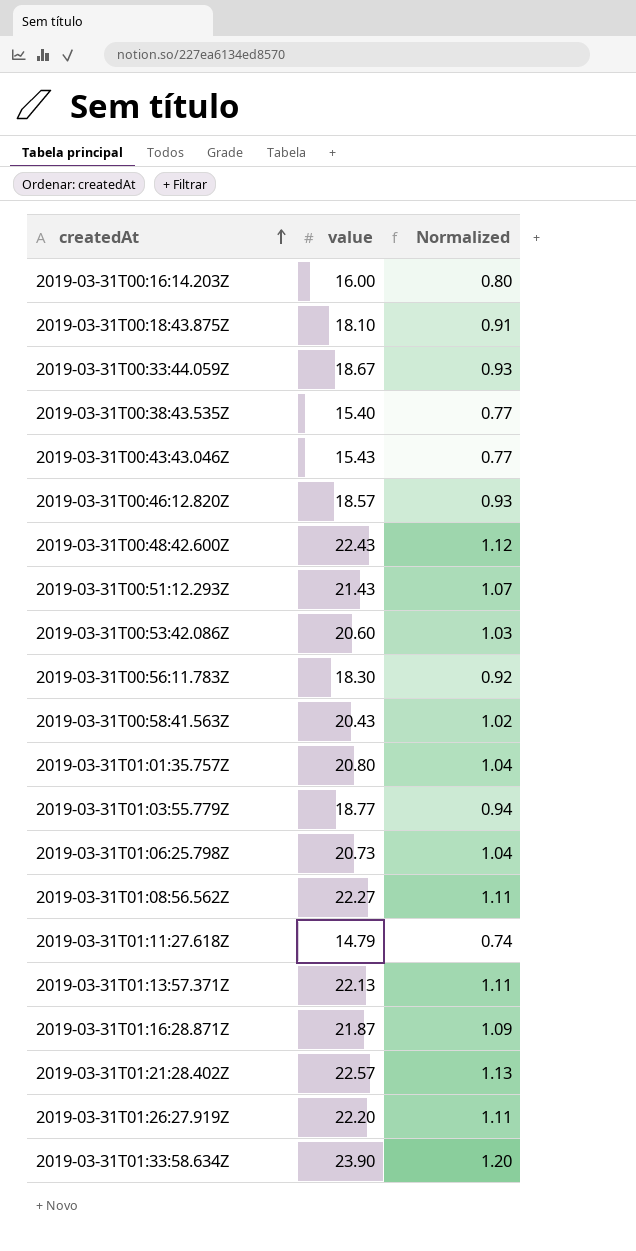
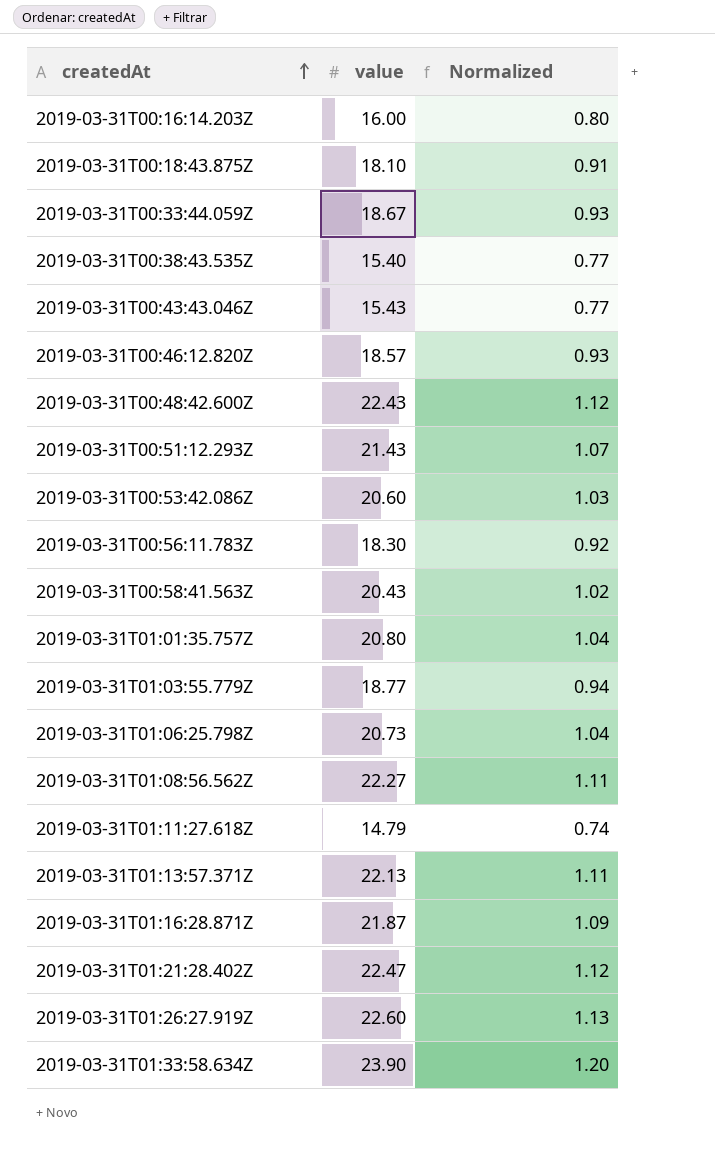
2019-03-31T01:21:28.402Z | value: 22.57 -> 22.47
2019-03-31T01:21:28.402Z | Normalized: 1.13 -> 1.12
2019-03-31T01:26:27.919Z | value: 22.20 -> 22.60
2019-03-31T01:26:27.919Z | Normalized: 1.11 -> 1.13

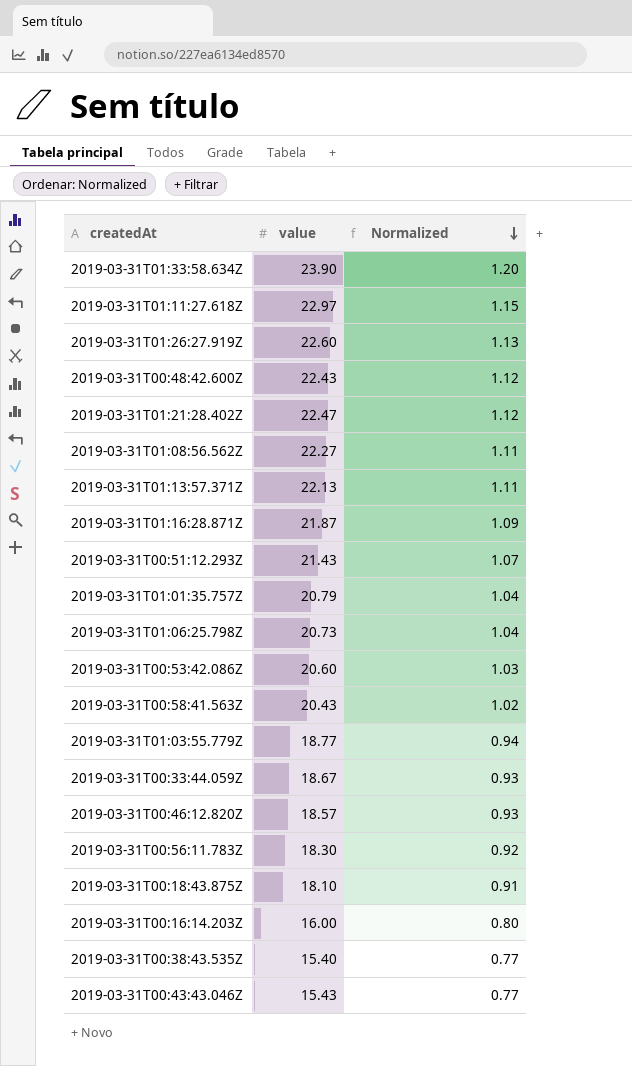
row order: createdAt ascending -> Normalized descending
2019-03-31T01:11:27.618Z | value: 14.79 -> 22.97
2019-03-31T01:11:27.618Z | Normalized: 0.74 -> 1.15
2019-03-31T01:01:35.757Z | value: 20.80 -> 20.79

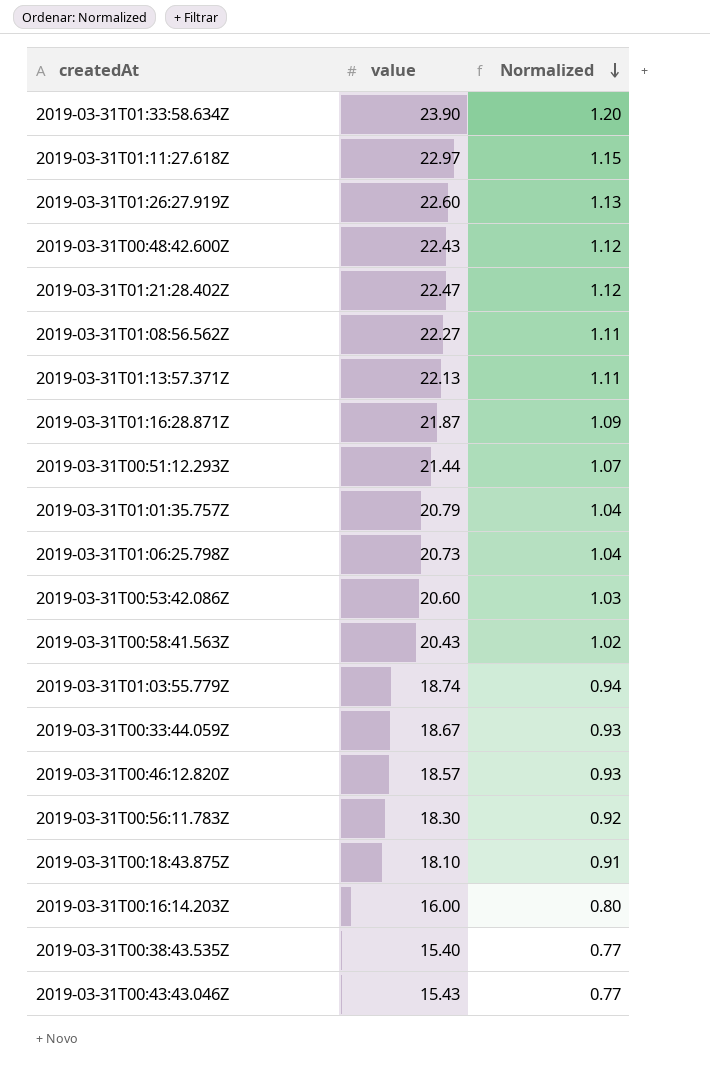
2019-03-31T00:51:12.293Z | value: 21.43 -> 21.44
2019-03-31T01:03:55.779Z | value: 18.77 -> 18.74

